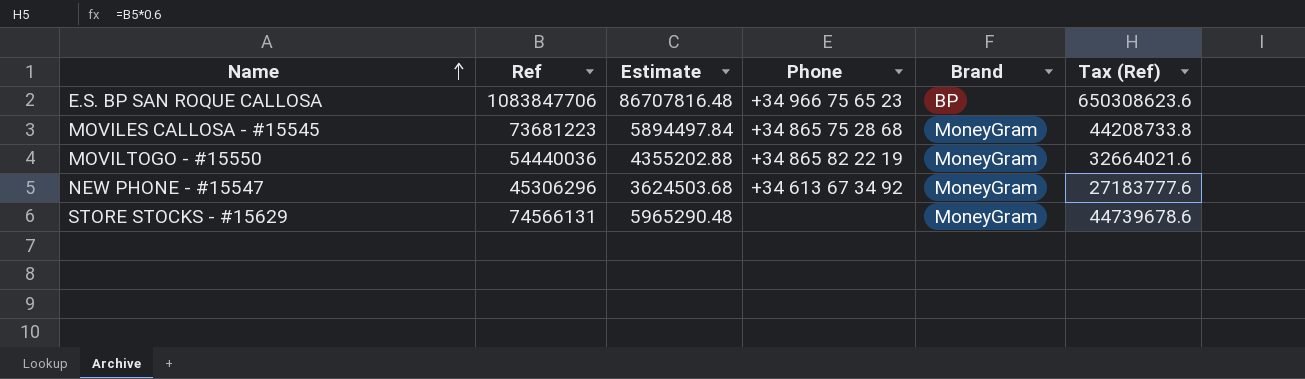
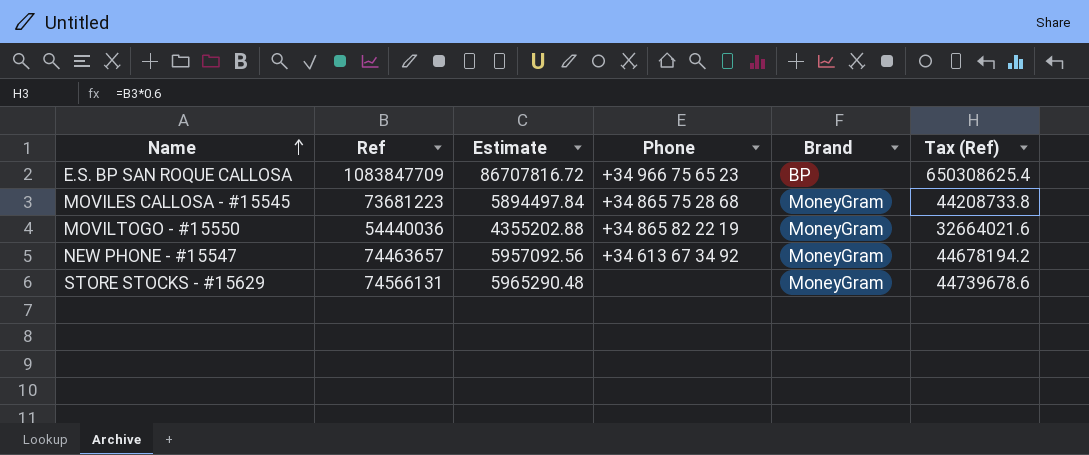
E.S. BP SAN ROQUE CALLOSA | Ref: 1083847706 -> 1083847709
E.S. BP SAN ROQUE CALLOSA | Estimate: 86707816.48 -> 86707816.72
E.S. BP SAN ROQUE CALLOSA | Tax (Ref): 650308623.6 -> 650308625.4
NEW PHONE - #15547 | Ref: 45306296 -> 74463657
NEW PHONE - #15547 | Estimate: 3624503.68 -> 5957092.56
NEW PHONE - #15547 | Tax (Ref): 27183777.6 -> 44678194.2

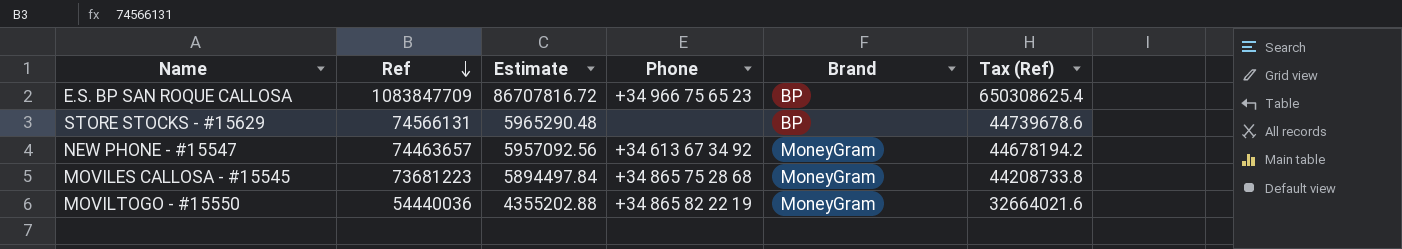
row order: Name ascending -> Ref descending
STORE STOCKS - #15629 | Brand: MoneyGram -> BP

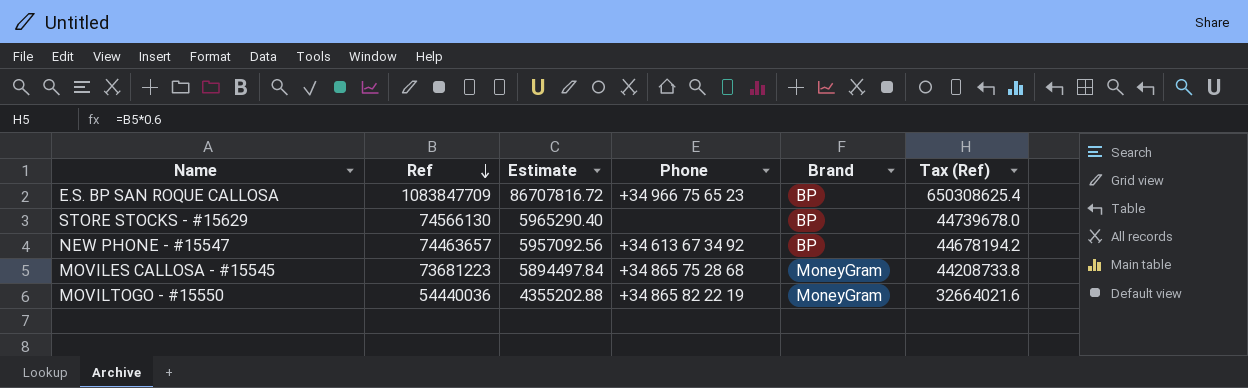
STORE STOCKS - #15629 | Ref: 74566131 -> 74566130
STORE STOCKS - #15629 | Estimate: 5965290.48 -> 5965290.40
STORE STOCKS - #15629 | Tax (Ref): 44739678.6 -> 44739678.0
NEW PHONE - #15547 | Brand: MoneyGram -> BP

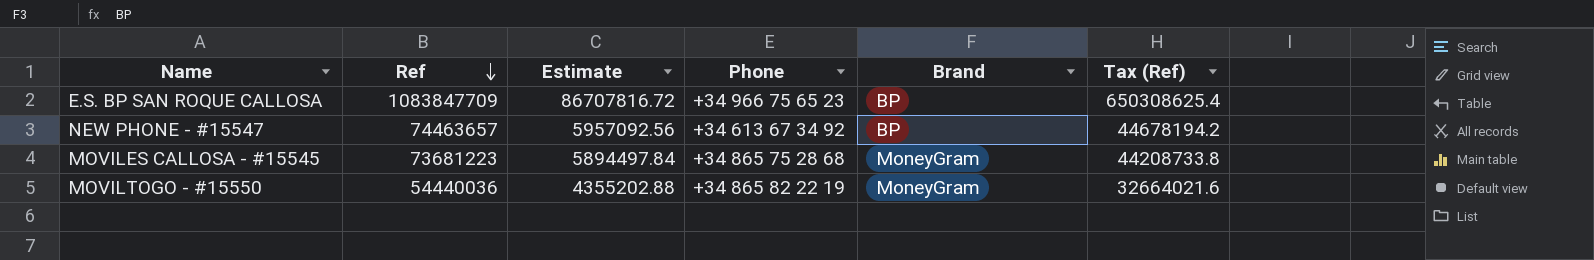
row STORE STOCKS - #15629: 74566130 | 5965290.40 | none | BP | 44739678.0 -> none

